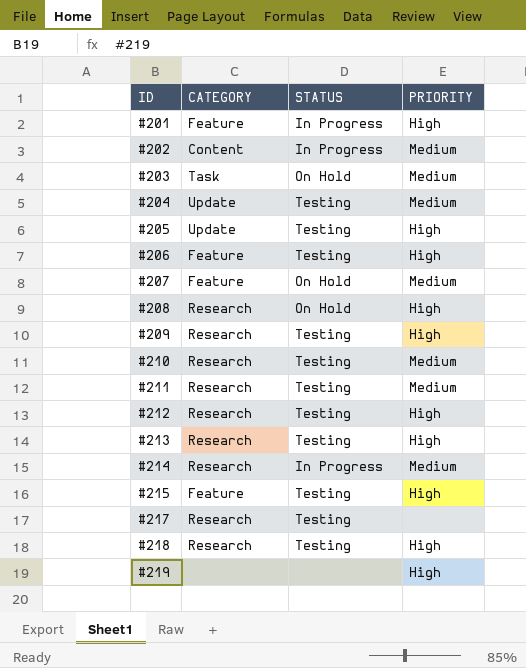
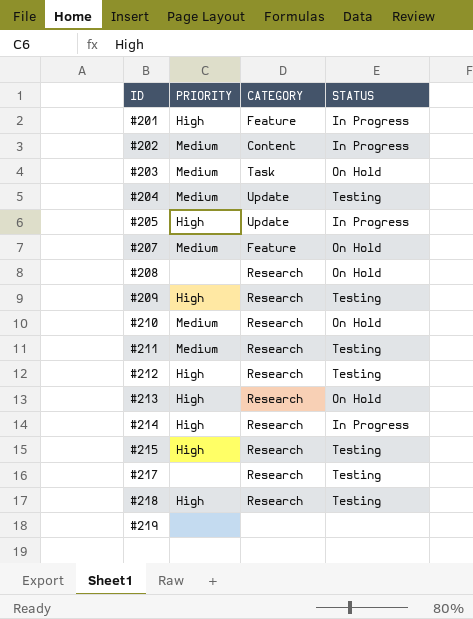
column PRIORITY | position: 4 -> 2
row #206: Feature | Testing | High -> none
#205 | STATUS: Testing -> In Progress
#208 | PRIORITY: High -> none
#210 | STATUS: Testing -> On Hold
#213 | STATUS: Testing -> On Hold
#214 | PRIORITY: Medium -> High
#215 | CATEGORY: Feature -> Research
#219 | PRIORITY: High -> none

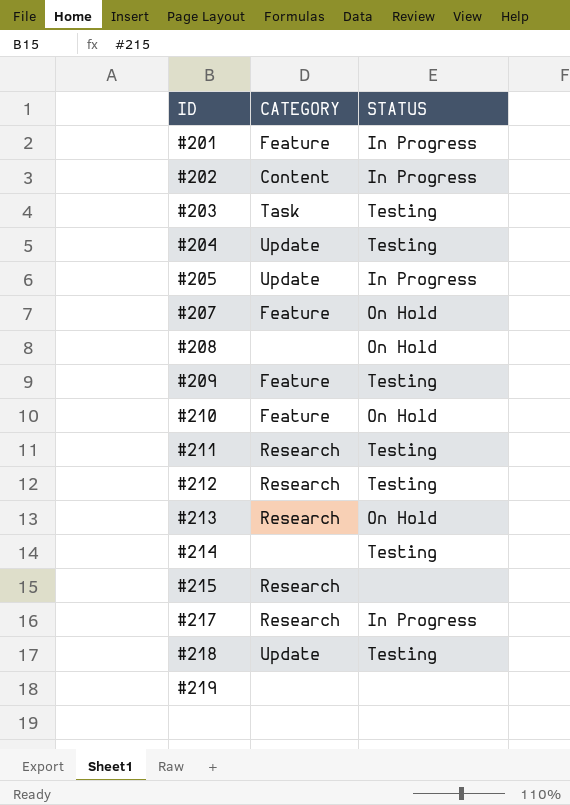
column PRIORITY | position: 2 -> none
#203 | STATUS: On Hold -> Testing
#208 | CATEGORY: Research -> none
#209 | CATEGORY: Research -> Feature
#210 | CATEGORY: Research -> Feature
#214 | CATEGORY: Research -> none
#214 | STATUS: In Progress -> Testing
#215 | STATUS: Testing -> none
#217 | STATUS: Testing -> In Progress
#218 | CATEGORY: Research -> Update

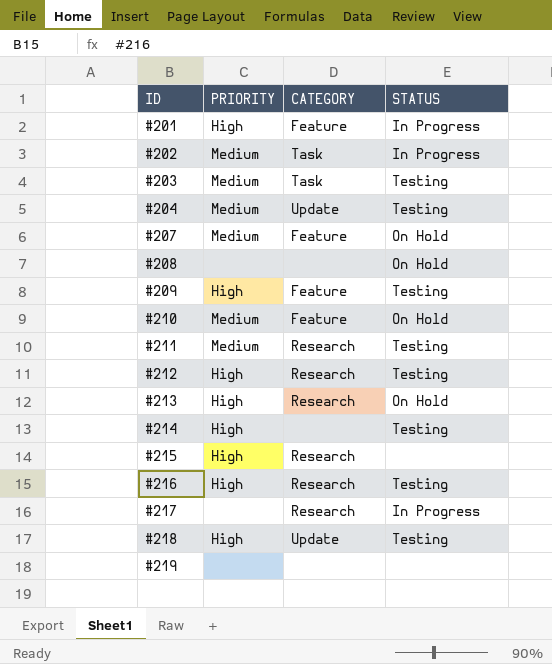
column PRIORITY | position: none -> 2
row #205: Update | In Progress -> none
#202 | CATEGORY: Content -> Task
row #216: none -> High | Research | Testing

